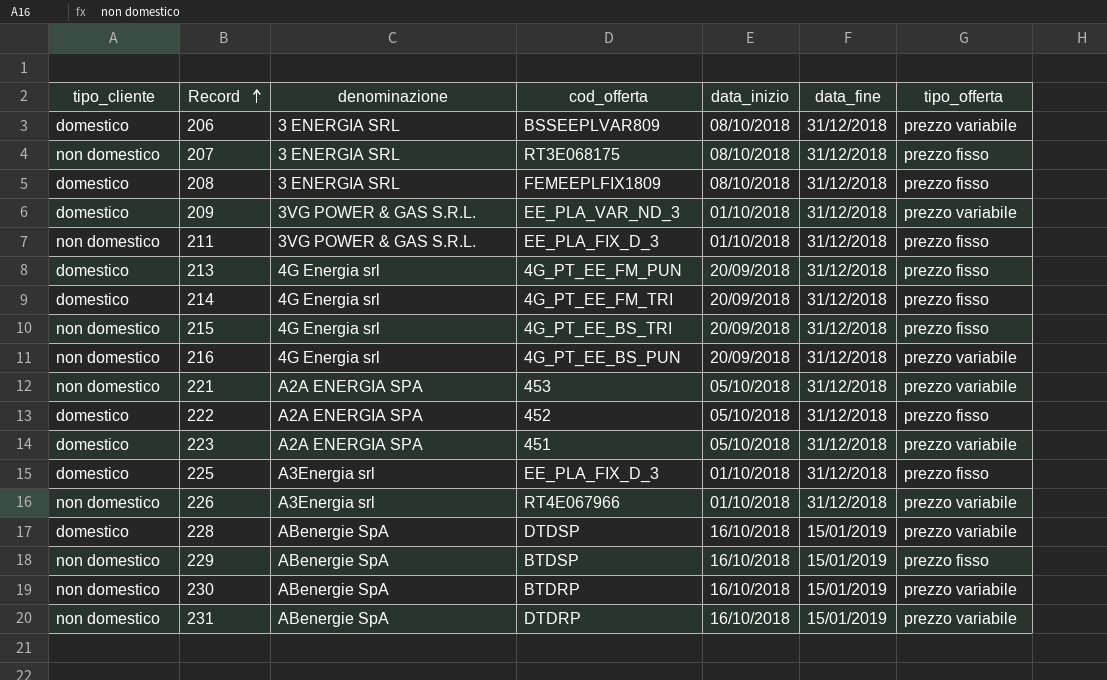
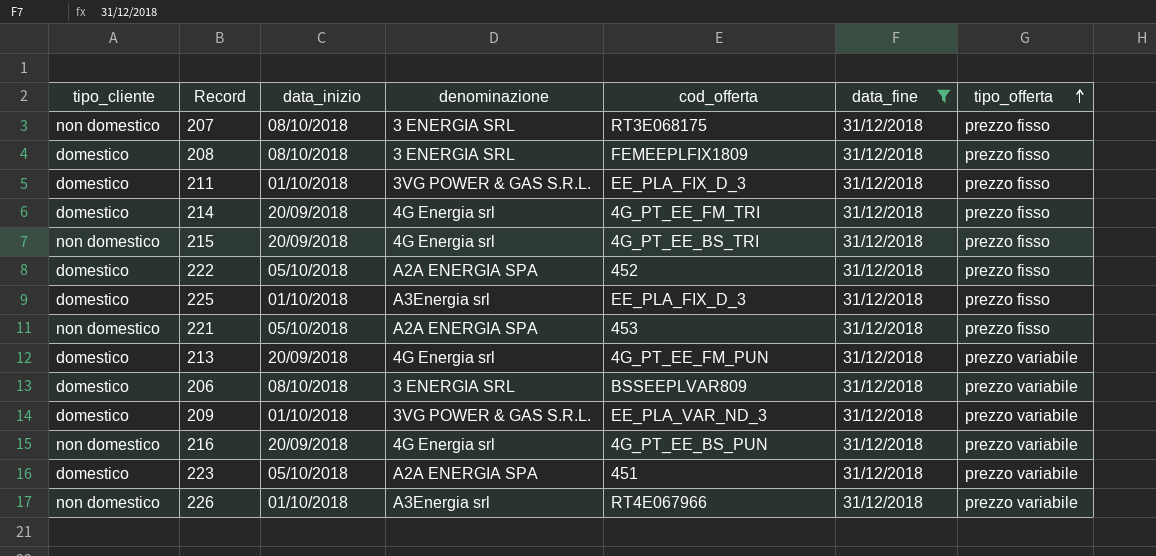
filter: none -> data_fine = 31/12/2018
row order: Record ascending -> tipo_offerta ascending
column data_inizio | position: 5 -> 3
211 | tipo_cliente: non domestico -> domestico
221 | tipo_offerta: prezzo variabile -> prezzo fisso
213 | tipo_offerta: prezzo fisso -> prezzo variabile

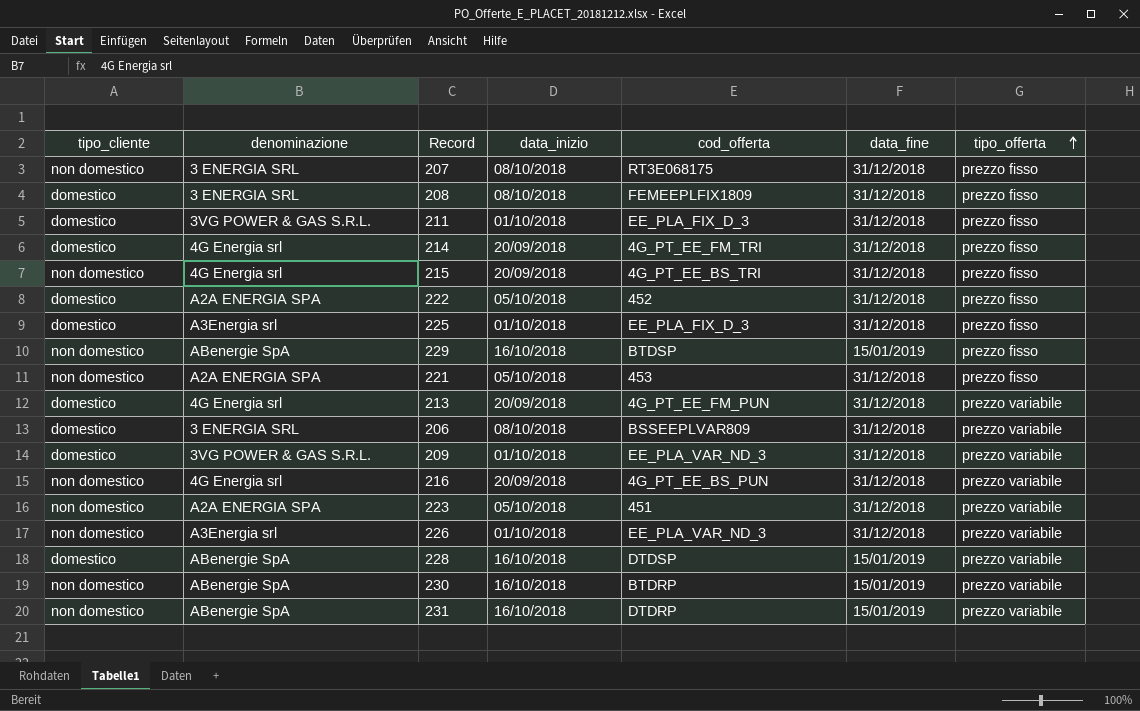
filter: data_fine = 31/12/2018 -> none
column denominazione | position: 4 -> 2
223 | tipo_cliente: domestico -> non domestico
226 | cod_offerta: RT4E067966 -> EE_PLA_VAR_ND_3

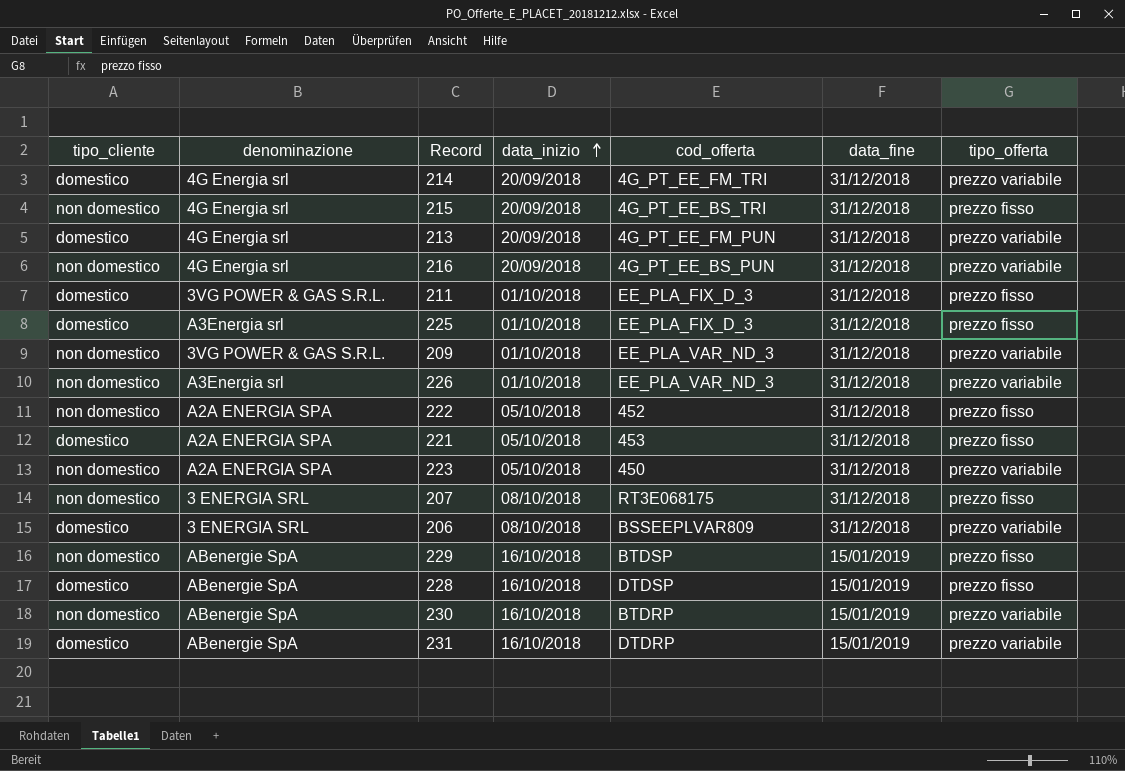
row order: tipo_offerta ascending -> data_inizio ascending
row 208: domestico | 3 ENERGIA SRL | 08/10/2018 | FEMEEPLFIX1809 | 31/12/2018 | prezzo fisso -> none
214 | tipo_offerta: prezzo fisso -> prezzo variabile
209 | tipo_cliente: domestico -> non domestico
222 | tipo_cliente: domestico -> non domestico
221 | tipo_cliente: non domestico -> domestico
223 | cod_offerta: 451 -> 450
228 | tipo_offerta: prezzo variabile -> prezzo fisso
231 | tipo_cliente: non domestico -> domestico

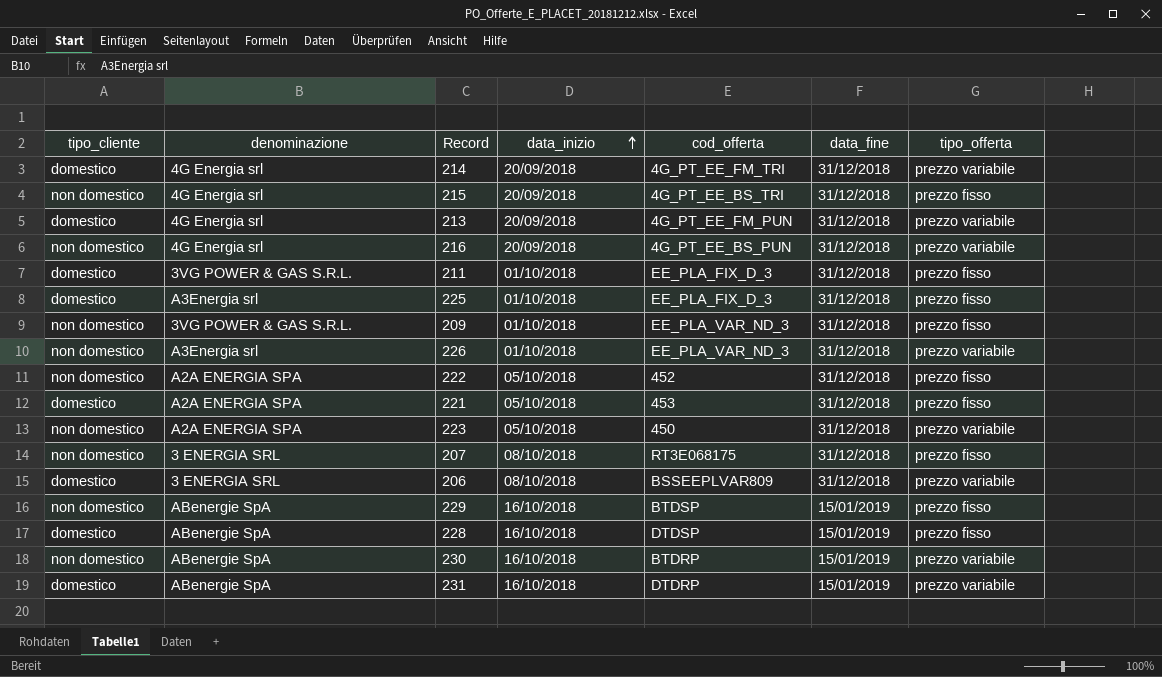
209 | tipo_offerta: prezzo variabile -> prezzo fisso

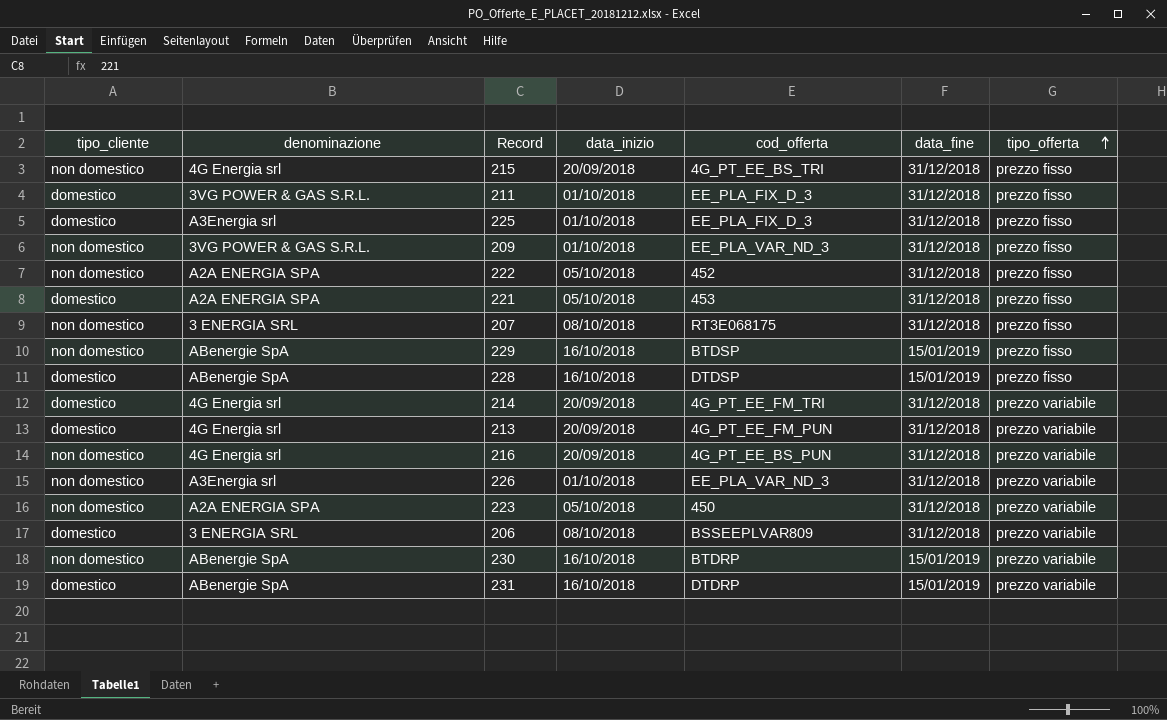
row order: data_inizio ascending -> tipo_offerta ascending

